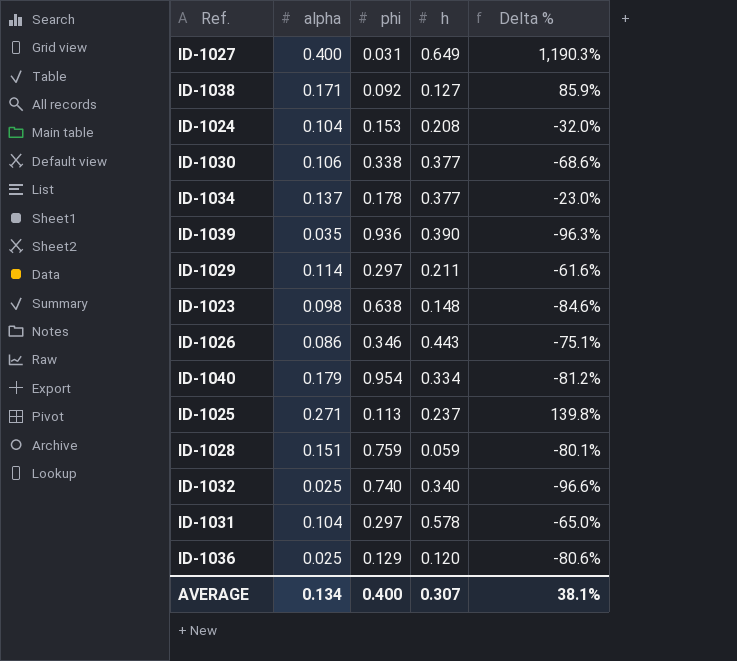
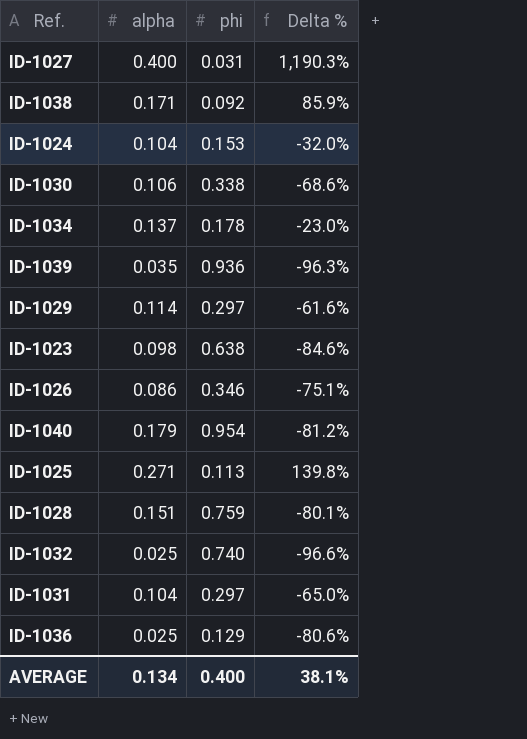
column h | position: 4 -> none

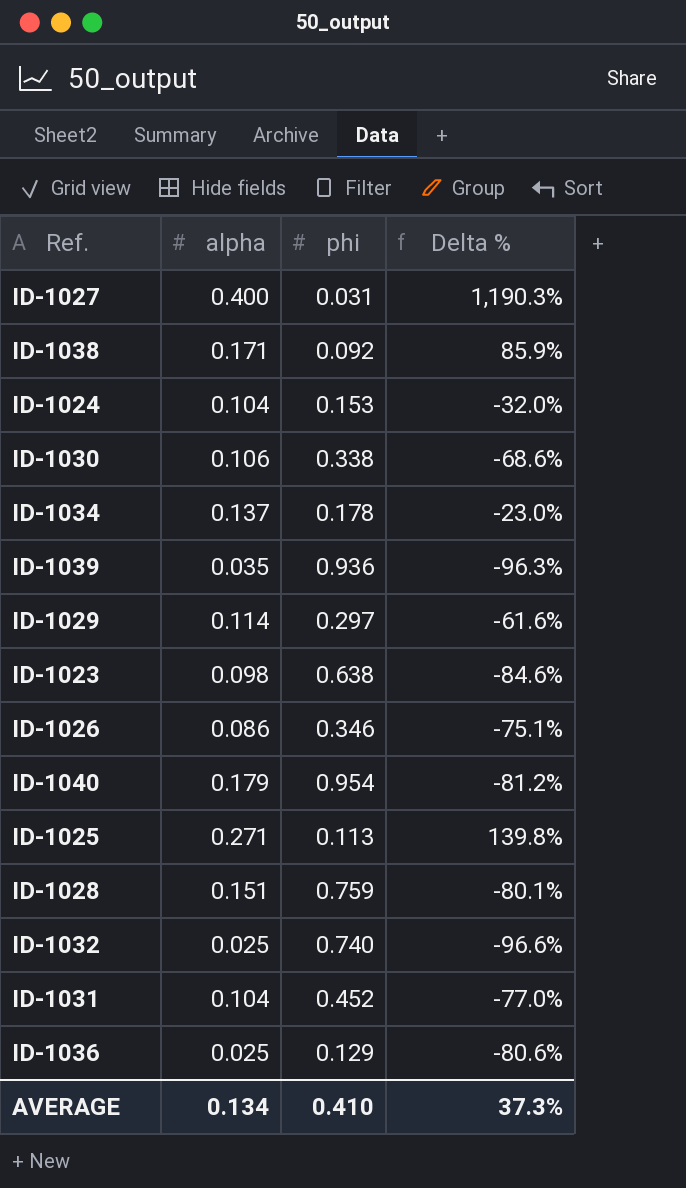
ID-1031 | phi: 0.297 -> 0.452
ID-1031 | Delta %: -65.0% -> -77.0%
AVERAGE | phi: 0.400 -> 0.410
AVERAGE | Delta %: 38.1% -> 37.3%

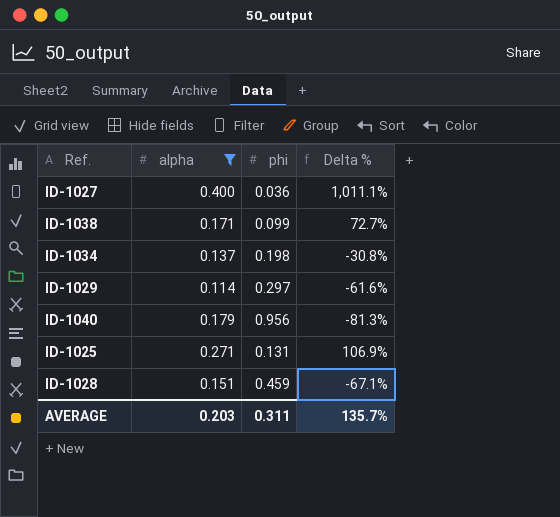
filter: none -> alpha >= 0.114
ID-1027 | phi: 0.031 -> 0.036
ID-1027 | Delta %: 1,190.3% -> 1,011.1%
ID-1038 | phi: 0.092 -> 0.099
ID-1038 | Delta %: 85.9% -> 72.7%
ID-1034 | phi: 0.178 -> 0.198
ID-1034 | Delta %: -23.0% -> -30.8%
ID-1040 | phi: 0.954 -> 0.956
ID-1040 | Delta %: -81.2% -> -81.3%
ID-1025 | phi: 0.113 -> 0.131
ID-1025 | Delta %: 139.8% -> 106.9%
ID-1028 | phi: 0.759 -> 0.459
ID-1028 | Delta %: -80.1% -> -67.1%
AVERAGE | alpha: 0.134 -> 0.203
AVERAGE | phi: 0.410 -> 0.311
AVERAGE | Delta %: 37.3% -> 135.7%

